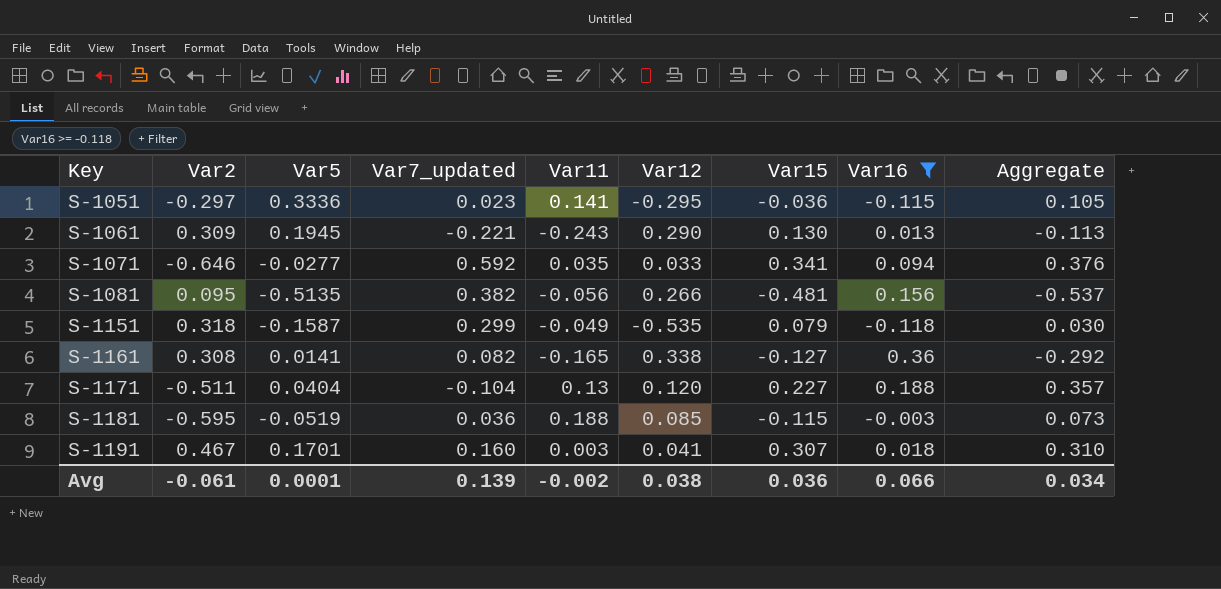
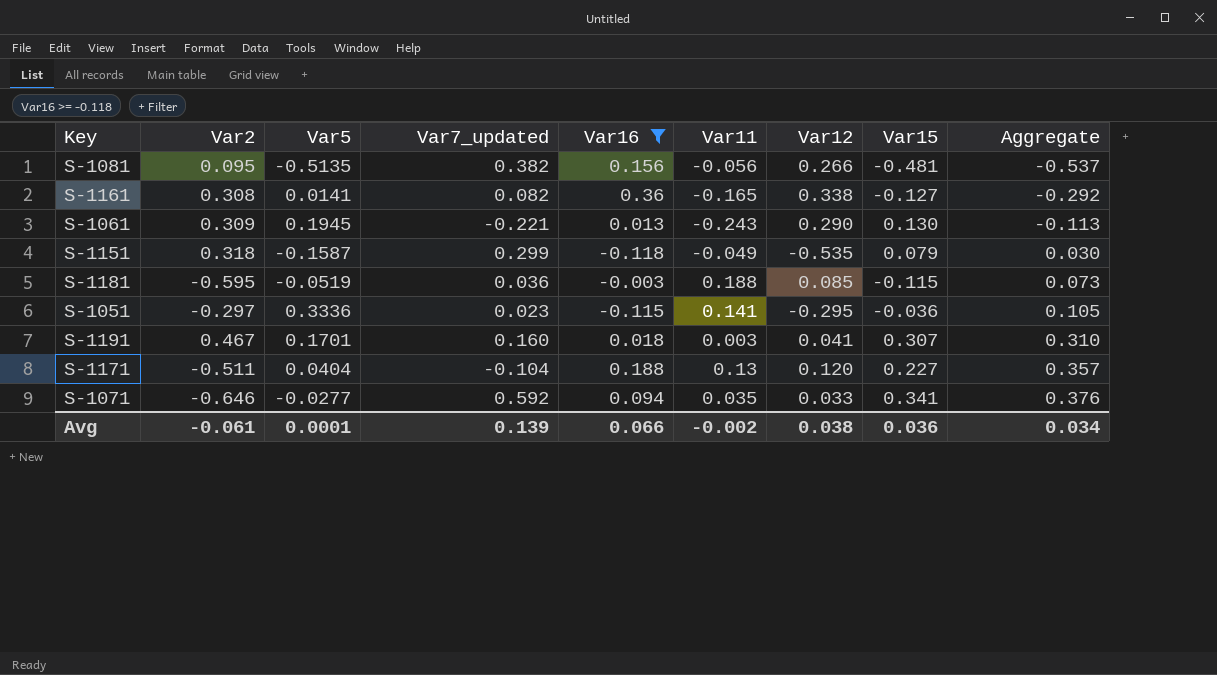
row order: Key ascending -> Aggregate ascending
column Var16 | position: 8 -> 5

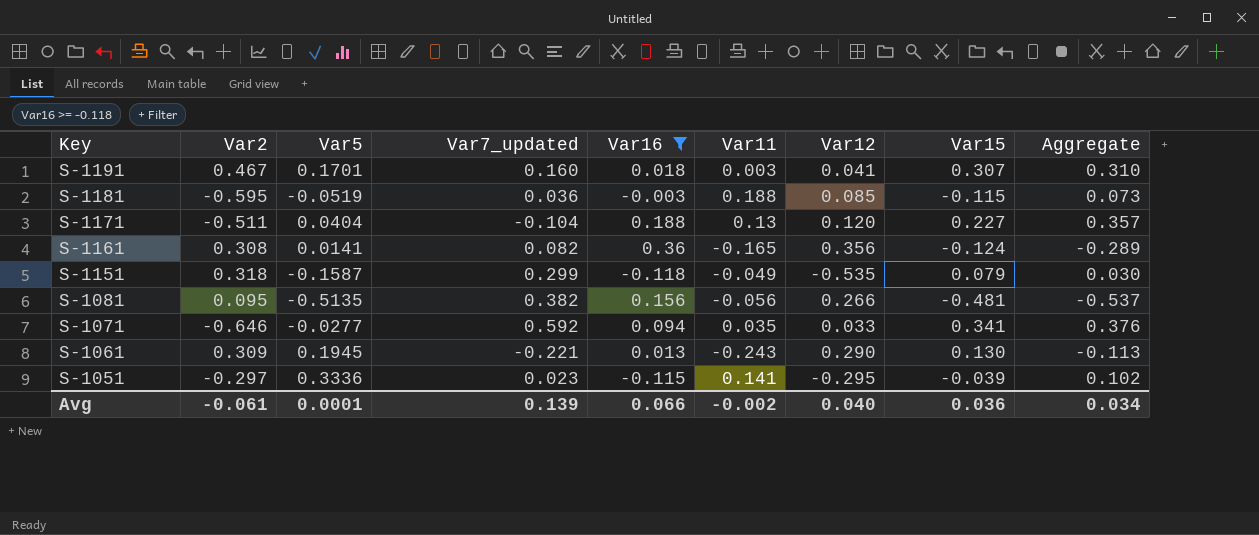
row order: Aggregate ascending -> Key descending
S-1161 | Var12: 0.338 -> 0.356
S-1161 | Var15: -0.127 -> -0.124
S-1161 | Aggregate: -0.292 -> -0.289
S-1051 | Var15: -0.036 -> -0.039
S-1051 | Aggregate: 0.105 -> 0.102
Avg | Var12: 0.038 -> 0.040

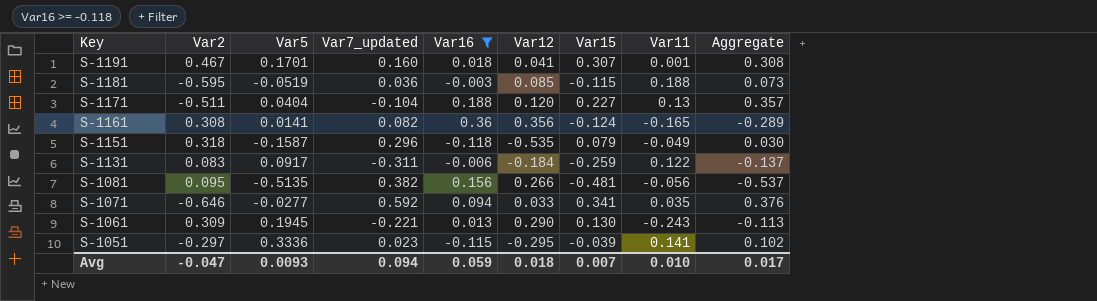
column Var11 | position: 6 -> 8
S-1191 | Var11: 0.003 -> 0.001
S-1191 | Aggregate: 0.310 -> 0.308
S-1151 | Var7_updated: 0.299 -> 0.296
row S-1131: none -> 0.083 | 0.0917 | -0.311 | -0.006 | -0.184 | -0.259 | 0.122 | -0.137
Avg | Var2: -0.061 -> -0.047
Avg | Var5: 0.0001 -> 0.0093
Avg | Var7_updated: 0.139 -> 0.094
Avg | Var16: 0.066 -> 0.059
Avg | Var12: 0.040 -> 0.018
Avg | Var15: 0.036 -> 0.007
Avg | Var11: -0.002 -> 0.010
Avg | Aggregate: 0.034 -> 0.017

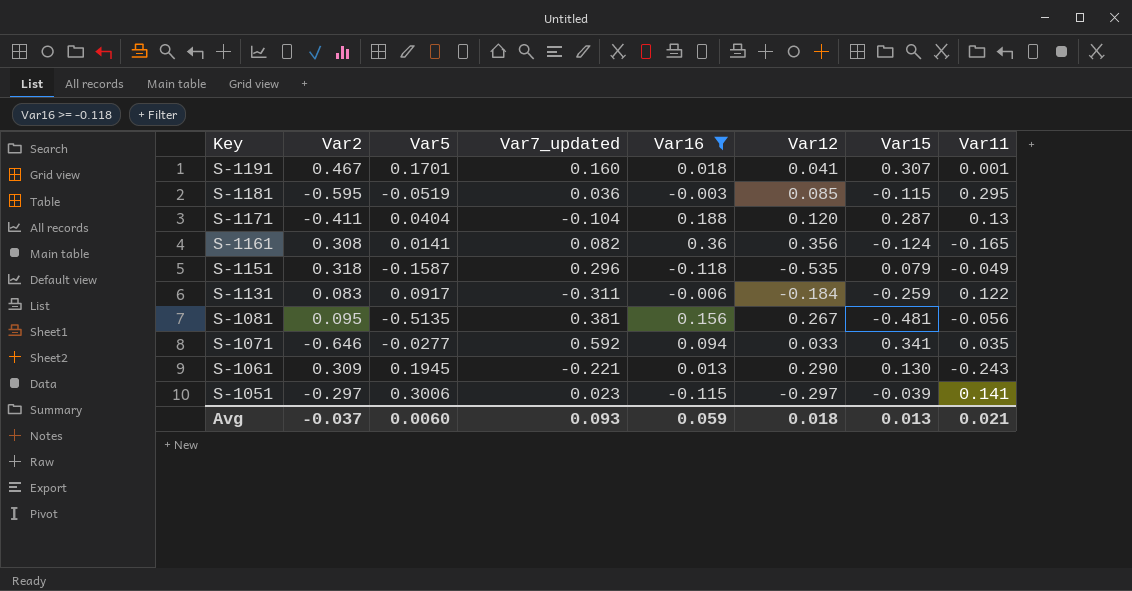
column Aggregate | formula: [Var15] + [Var11] -> none
S-1181 | Var11: 0.188 -> 0.295
S-1171 | Var2: -0.511 -> -0.411
S-1171 | Var15: 0.227 -> 0.287
S-1081 | Var7_updated: 0.382 -> 0.381
S-1081 | Var12: 0.266 -> 0.267
S-1051 | Var5: 0.3336 -> 0.3006
S-1051 | Var12: -0.295 -> -0.297
Avg | Var2: -0.047 -> -0.037
Avg | Var5: 0.0093 -> 0.0060
Avg | Var7_updated: 0.094 -> 0.093
Avg | Var15: 0.007 -> 0.013
Avg | Var11: 0.010 -> 0.021

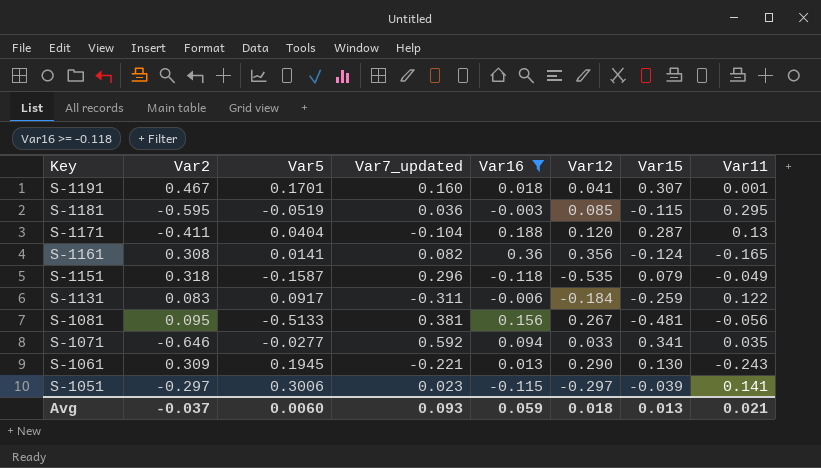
S-1081 | Var5: -0.5135 -> -0.5133

